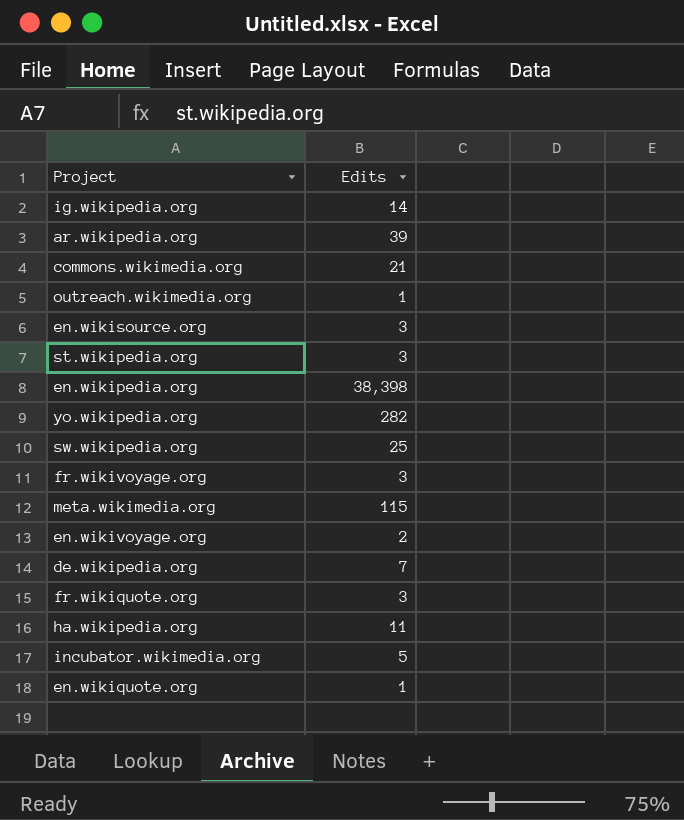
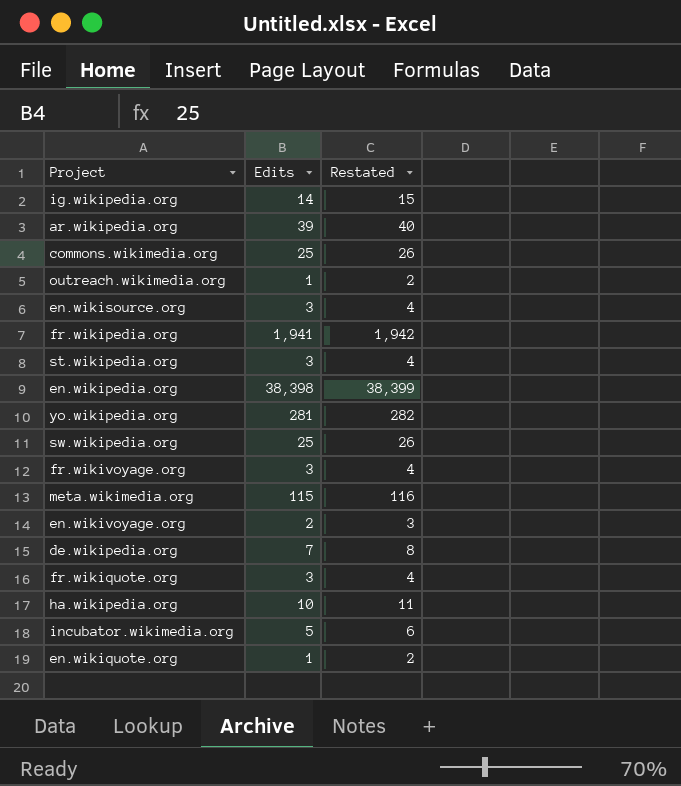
column Restated | formula: none -> [Edits] + 1
commons.wikimedia.org | Edits: 21 -> 25
row fr.wikipedia.org: none -> 1,941 | 1,942
yo.wikipedia.org | Edits: 282 -> 281
ha.wikipedia.org | Edits: 11 -> 10

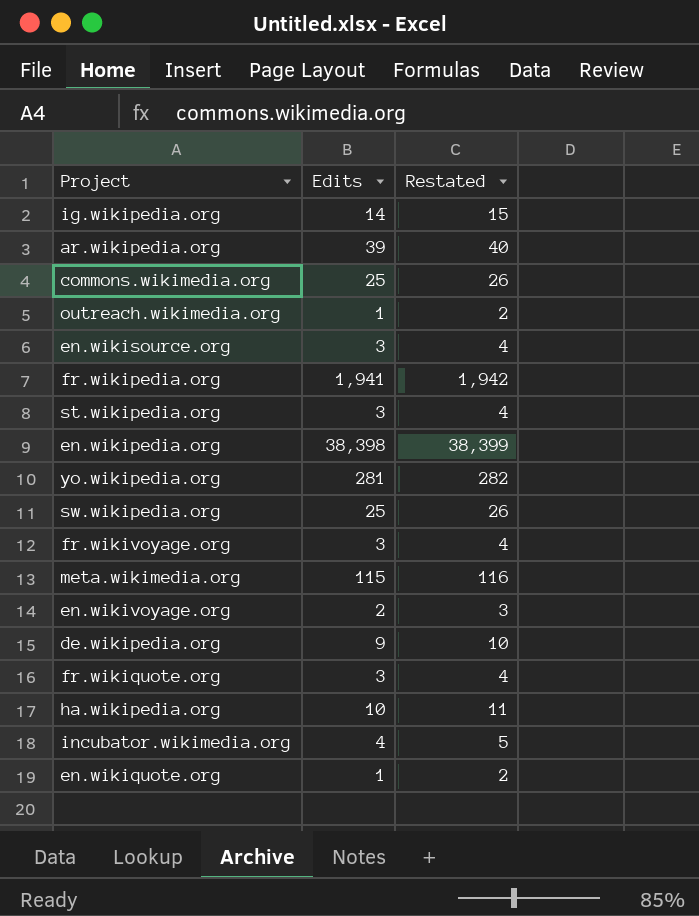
de.wikipedia.org | Edits: 7 -> 9
de.wikipedia.org | Restated: 8 -> 10
incubator.wikimedia.org | Edits: 5 -> 4
incubator.wikimedia.org | Restated: 6 -> 5

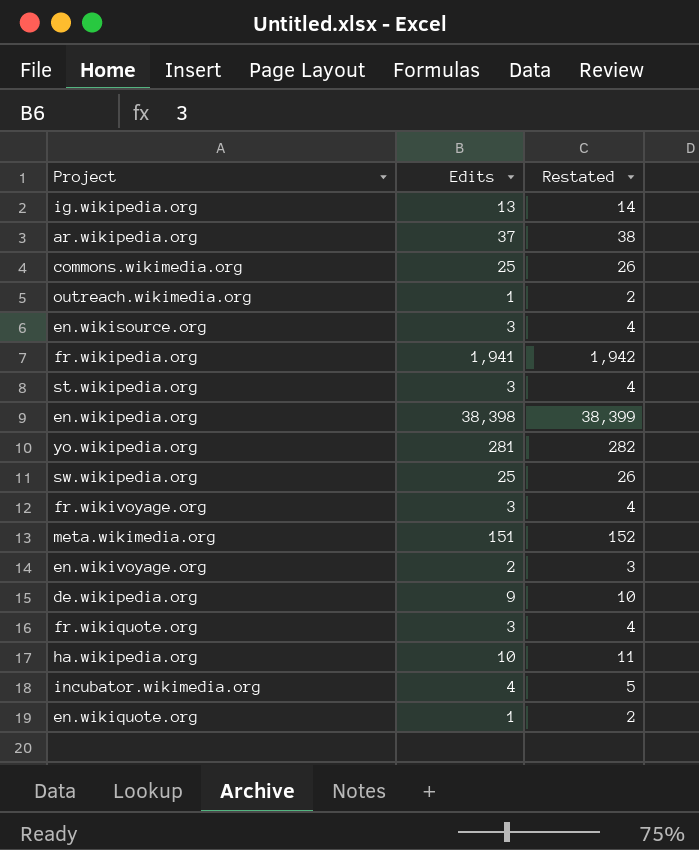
ig.wikipedia.org | Edits: 14 -> 13
ig.wikipedia.org | Restated: 15 -> 14
ar.wikipedia.org | Edits: 39 -> 37
ar.wikipedia.org | Restated: 40 -> 38
meta.wikimedia.org | Edits: 115 -> 151
meta.wikimedia.org | Restated: 116 -> 152

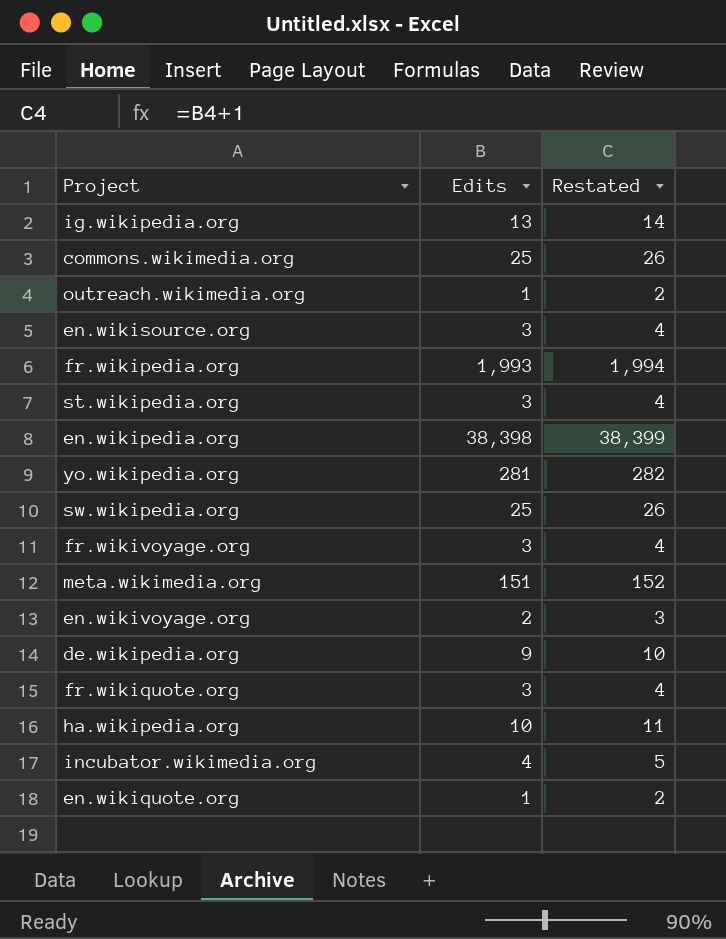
row ar.wikipedia.org: 37 | 38 -> none
fr.wikipedia.org | Edits: 1,941 -> 1,993
fr.wikipedia.org | Restated: 1,942 -> 1,994

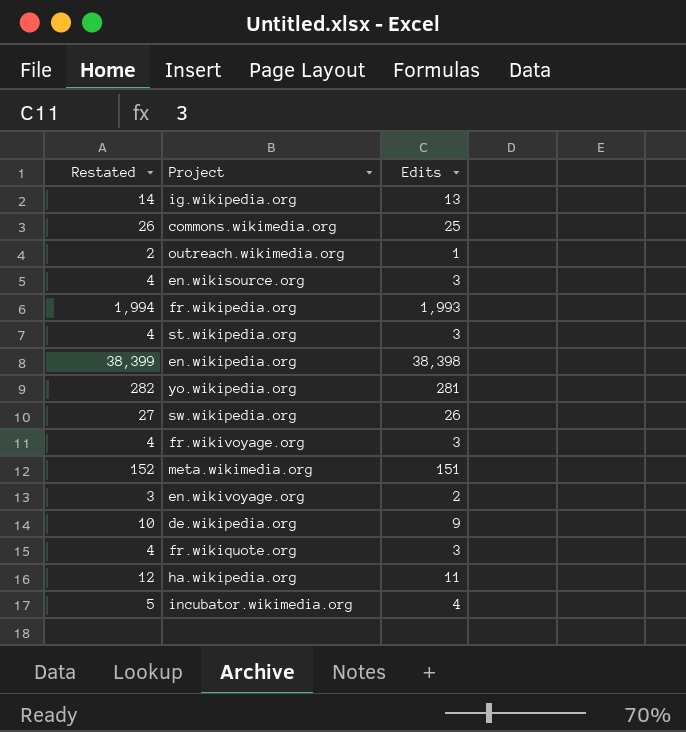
column Restated | position: 3 -> 1
row en.wikiquote.org: 1 | 2 -> none
sw.wikipedia.org | Restated: 26 -> 27
sw.wikipedia.org | Edits: 25 -> 26
ha.wikipedia.org | Restated: 11 -> 12
ha.wikipedia.org | Edits: 10 -> 11

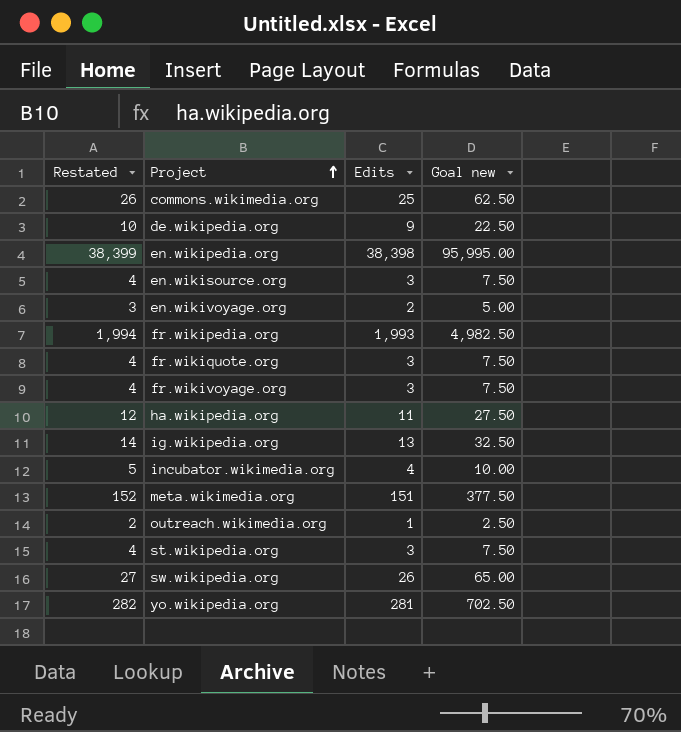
row order: none -> Project ascending
column Goal new | formula: none -> [Edits] * 2.5

